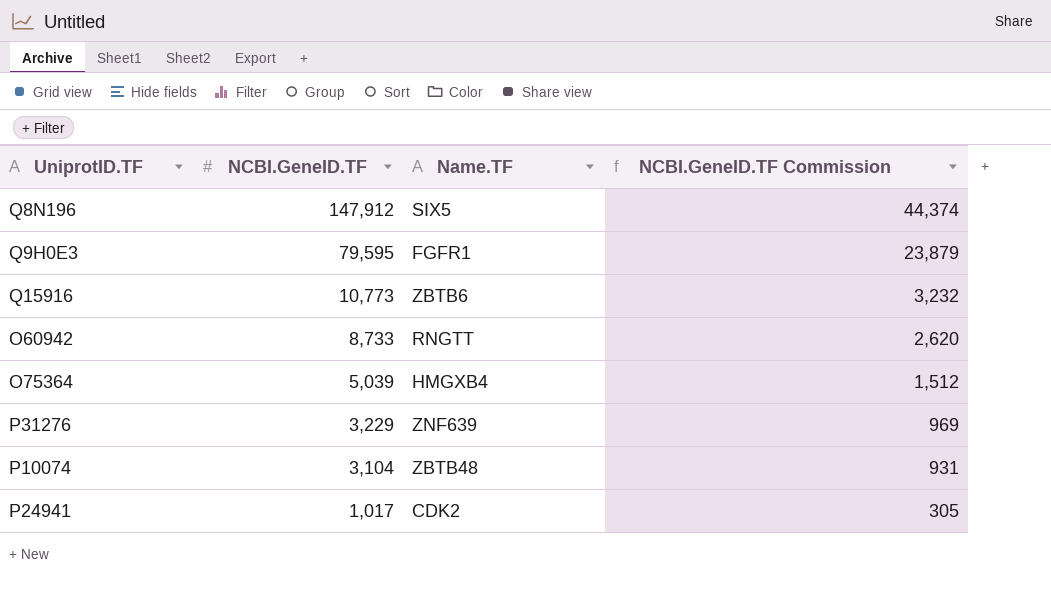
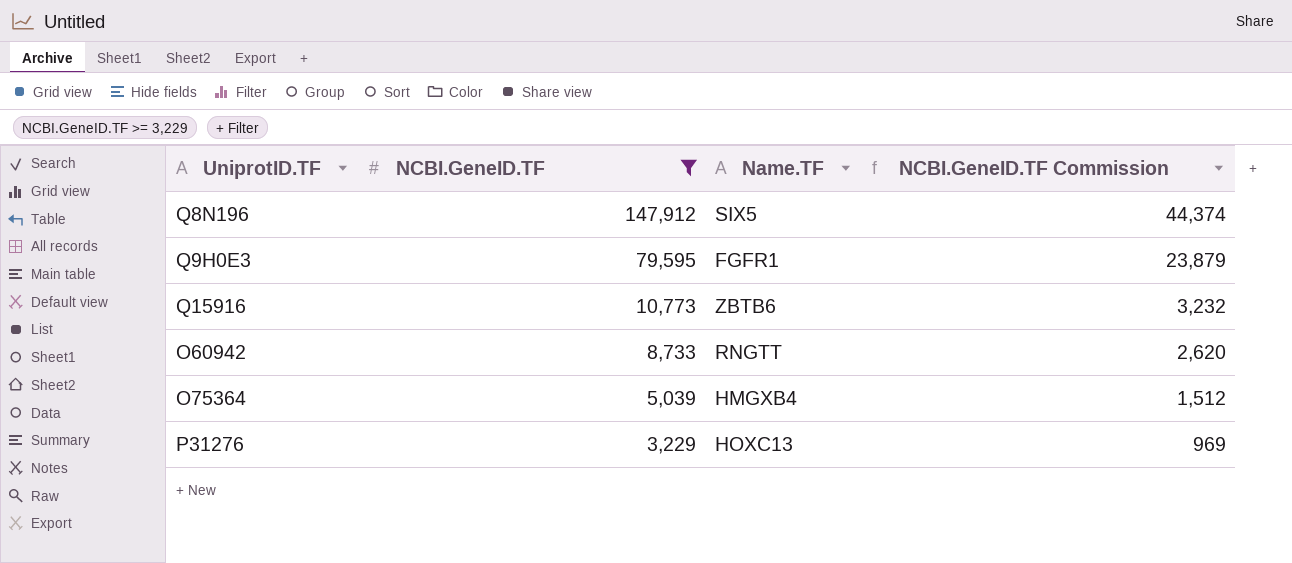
filter: none -> NCBI.GeneID.TF >= 3,229
P31276 | Name.TF: ZNF639 -> HOXC13

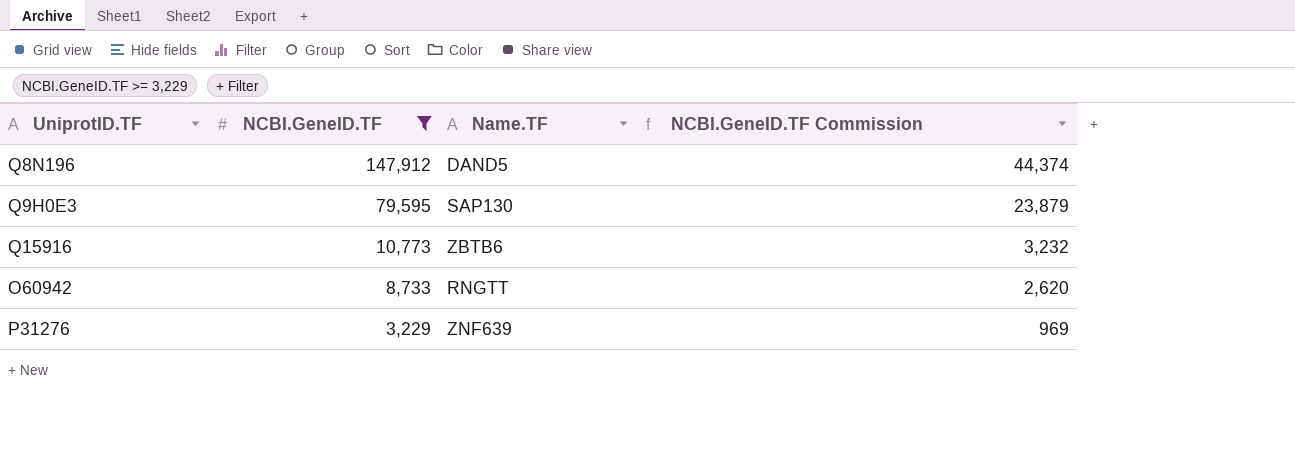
row O75364: 5,039 | HMGXB4 | 1,512 -> none
Q8N196 | Name.TF: SIX5 -> DAND5
Q9H0E3 | Name.TF: FGFR1 -> SAP130
P31276 | Name.TF: HOXC13 -> ZNF639

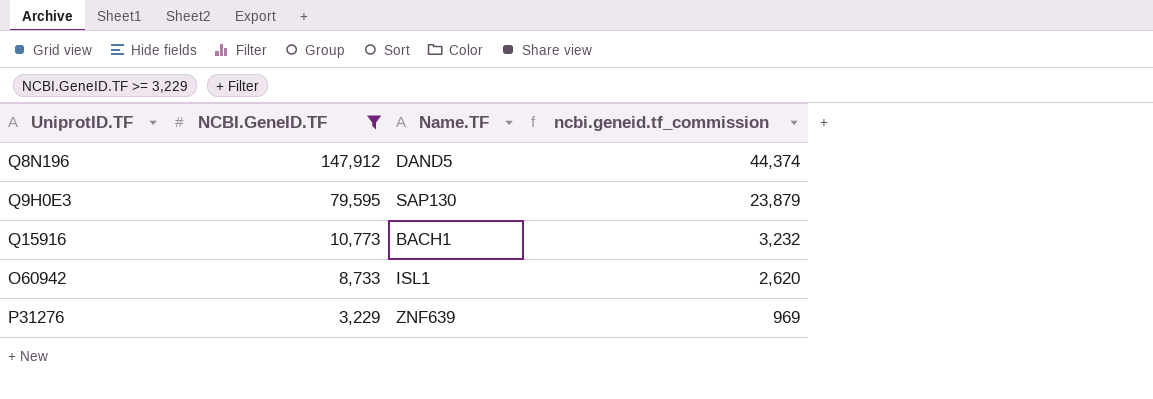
column name: NCBI.GeneID.TF Commission -> ncbi.geneid.tf_commission
Q15916 | Name.TF: ZBTB6 -> BACH1
O60942 | Name.TF: RNGTT -> ISL1

